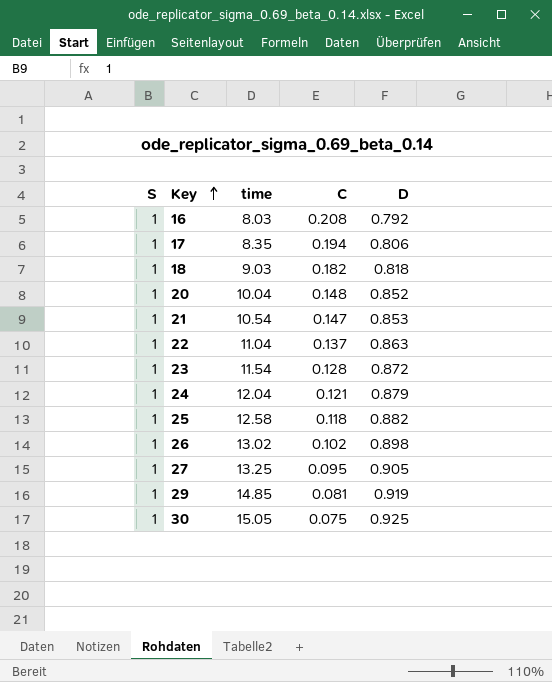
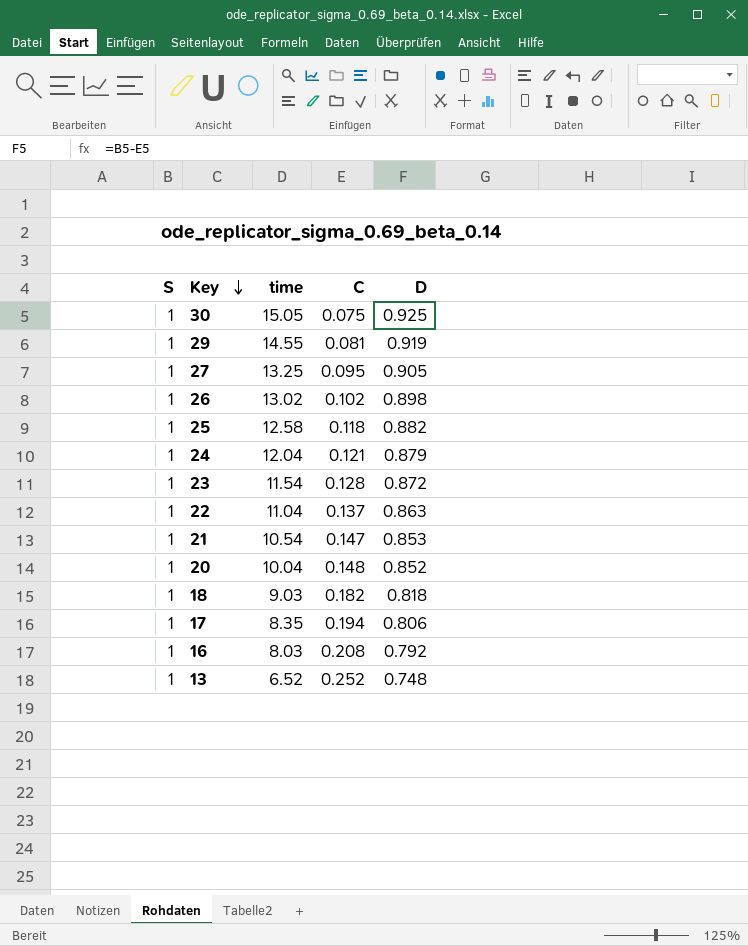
row order: Key ascending -> Key descending
29 | time: 14.85 -> 14.55
row 13: none -> 1 | 6.52 | 0.252 | 0.748

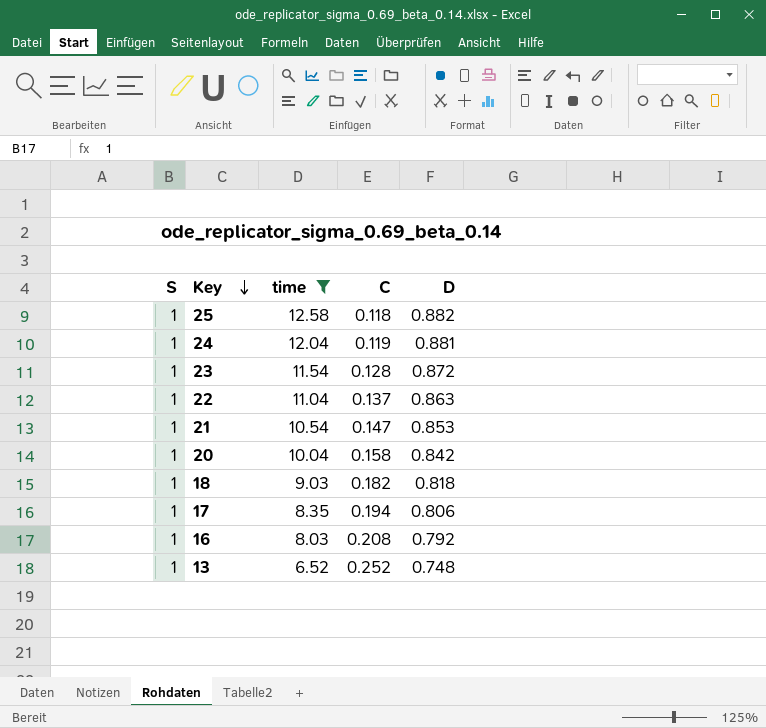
filter: none -> time <= 12.58
24 | C: 0.121 -> 0.119
24 | D: 0.879 -> 0.881
20 | C: 0.148 -> 0.158
20 | D: 0.852 -> 0.842

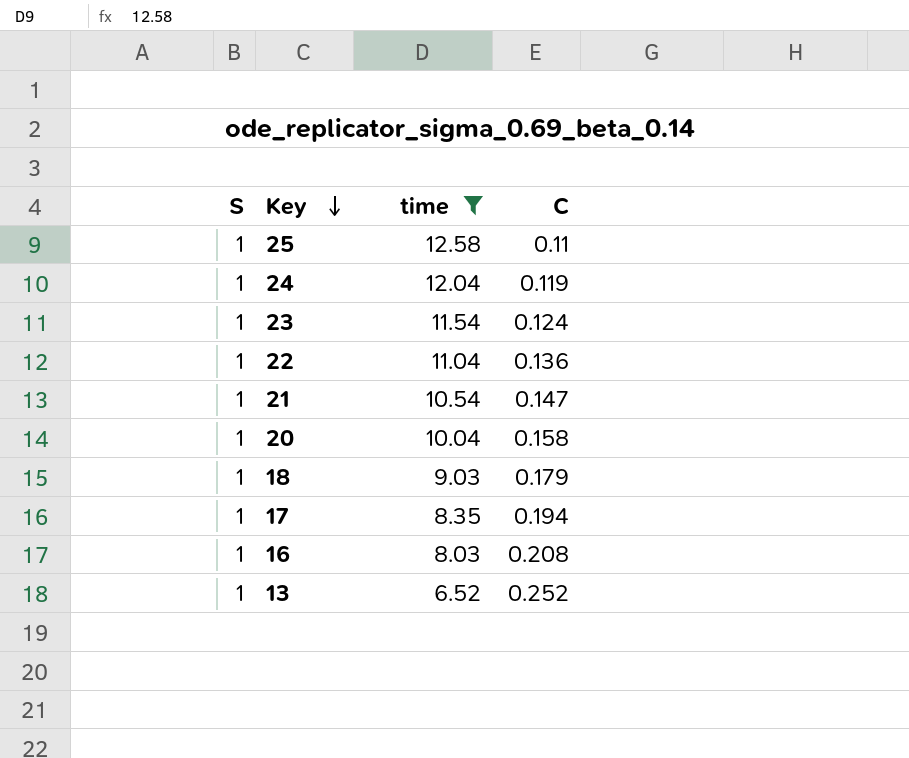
column D | formula: [S] - [C] -> none
25 | C: 0.118 -> 0.11
23 | C: 0.128 -> 0.124
22 | C: 0.137 -> 0.136
18 | C: 0.182 -> 0.179

